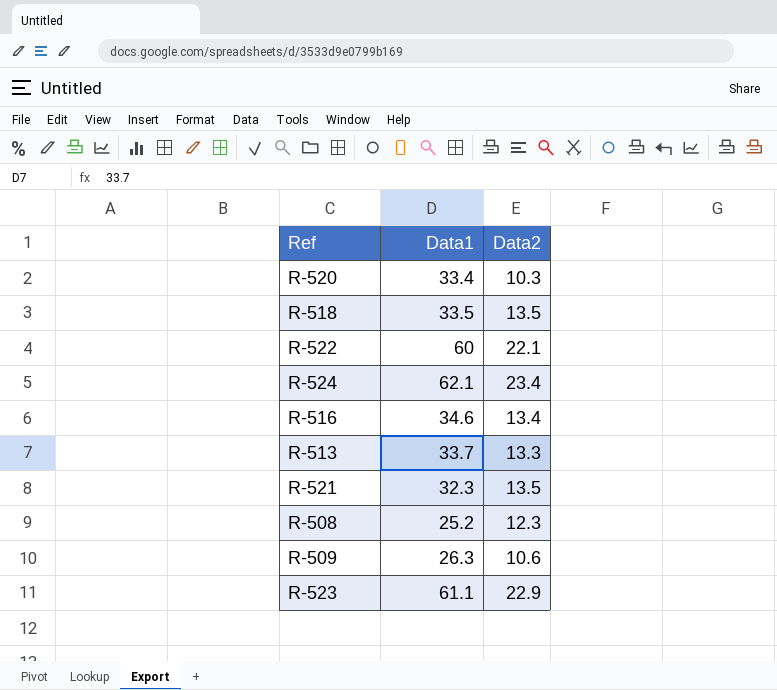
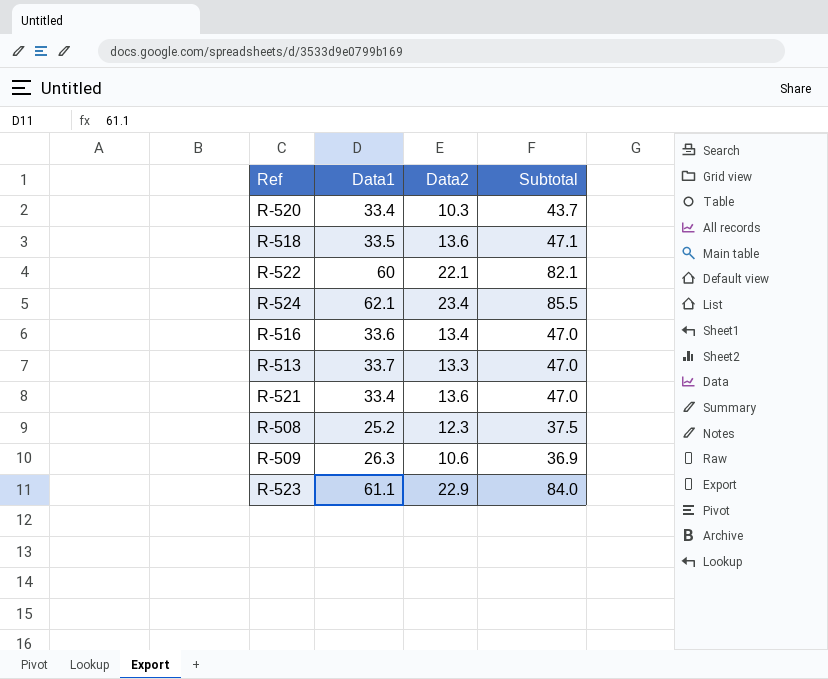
column Subtotal | formula: none -> [Data1] + [Data2]
R-518 | Data2: 13.5 -> 13.6
R-516 | Data1: 34.6 -> 33.6
R-521 | Data1: 32.3 -> 33.4
R-521 | Data2: 13.5 -> 13.6

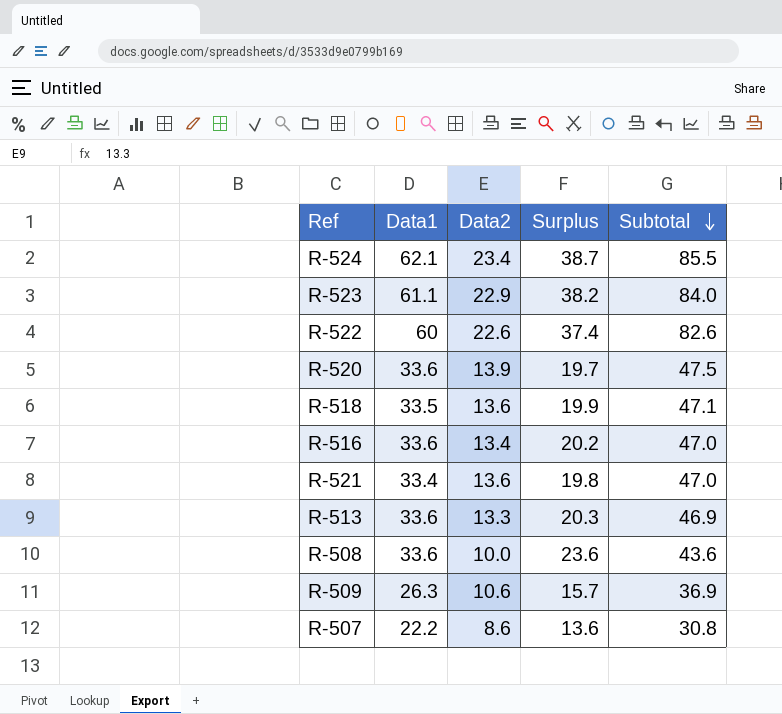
row order: none -> Subtotal descending
column Surplus | formula: none -> [Data1] - [Data2]
R-522 | Data2: 22.1 -> 22.6
R-522 | Subtotal: 82.1 -> 82.6
R-520 | Data1: 33.4 -> 33.6
R-520 | Data2: 10.3 -> 13.9
R-520 | Subtotal: 43.7 -> 47.5
R-513 | Data1: 33.7 -> 33.6
R-513 | Subtotal: 47.0 -> 46.9
R-508 | Data1: 25.2 -> 33.6
R-508 | Data2: 12.3 -> 10.0
R-508 | Subtotal: 37.5 -> 43.6
row R-507: none -> 22.2 | 8.6 | 13.6 | 30.8

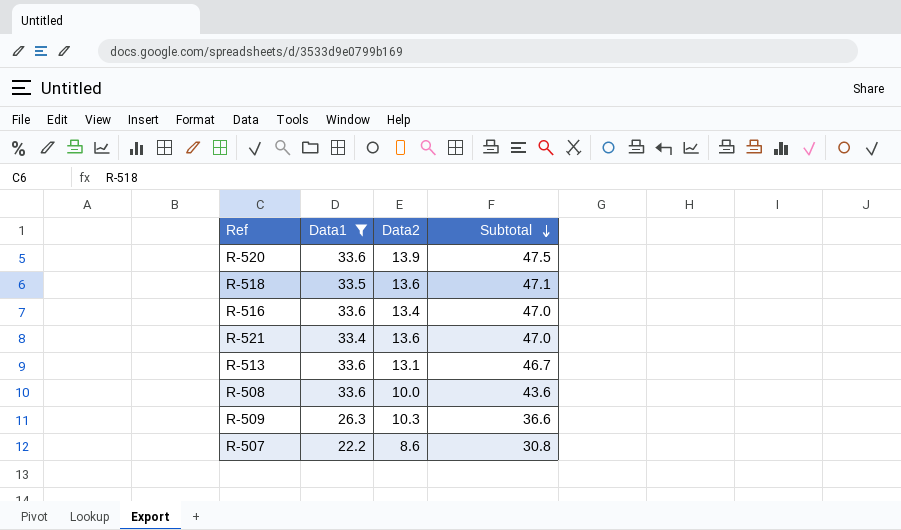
filter: none -> Data1 <= 33.6
column Surplus | formula: [Data1] - [Data2] -> none
R-513 | Data2: 13.3 -> 13.1
R-513 | Subtotal: 46.9 -> 46.7
R-509 | Data2: 10.6 -> 10.3
R-509 | Subtotal: 36.9 -> 36.6

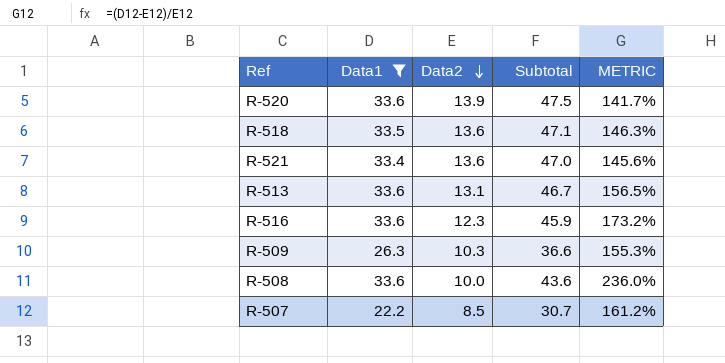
row order: Subtotal descending -> Data2 descending
column METRIC | formula: none -> ([Data1] - [Data2]) / [Data2]
R-516 | Data2: 13.4 -> 12.3
R-516 | Subtotal: 47.0 -> 45.9
R-507 | Data2: 8.6 -> 8.5
R-507 | Subtotal: 30.8 -> 30.7

